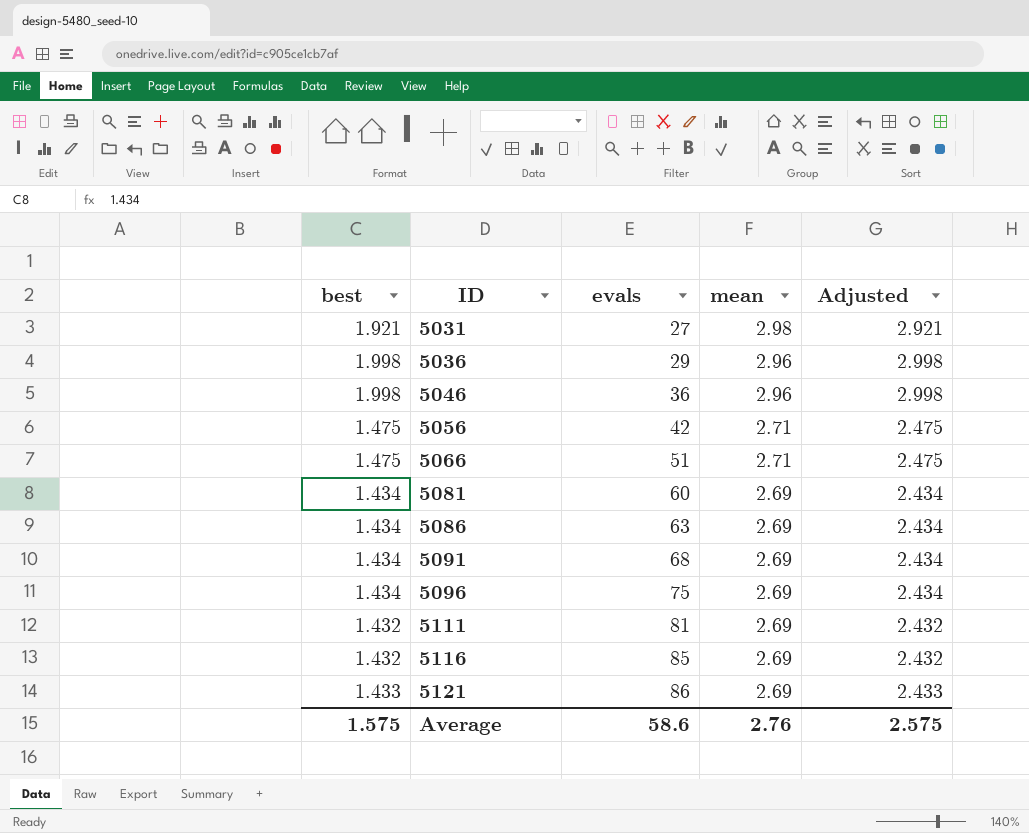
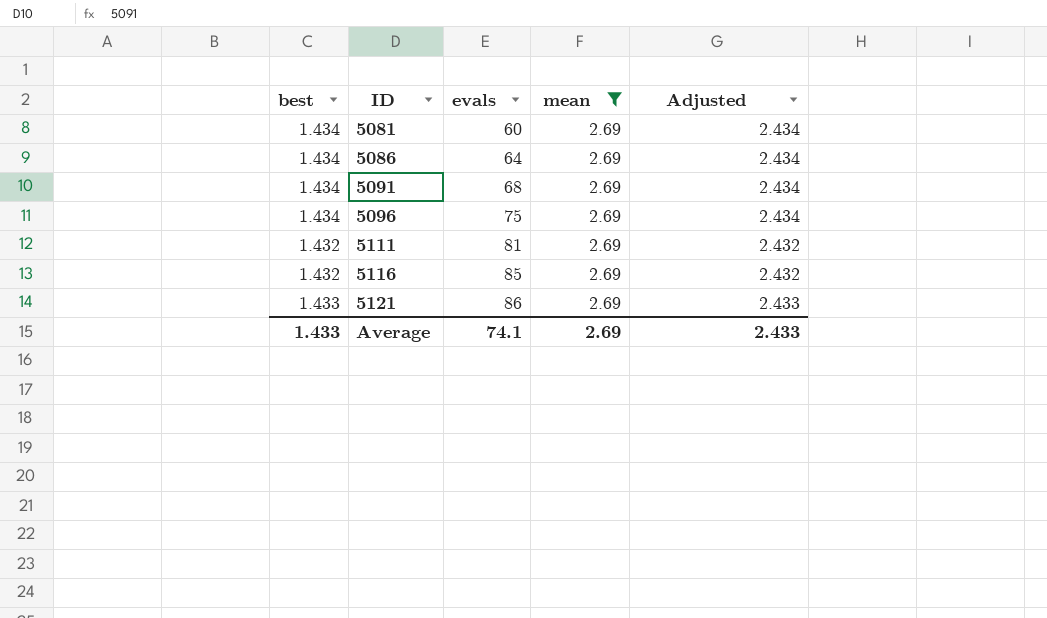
filter: none -> mean = 2.69
5086 | evals: 63 -> 64
Average | best: 1.575 -> 1.433
Average | evals: 58.6 -> 74.1
Average | mean: 2.76 -> 2.69
Average | Adjusted: 2.575 -> 2.433

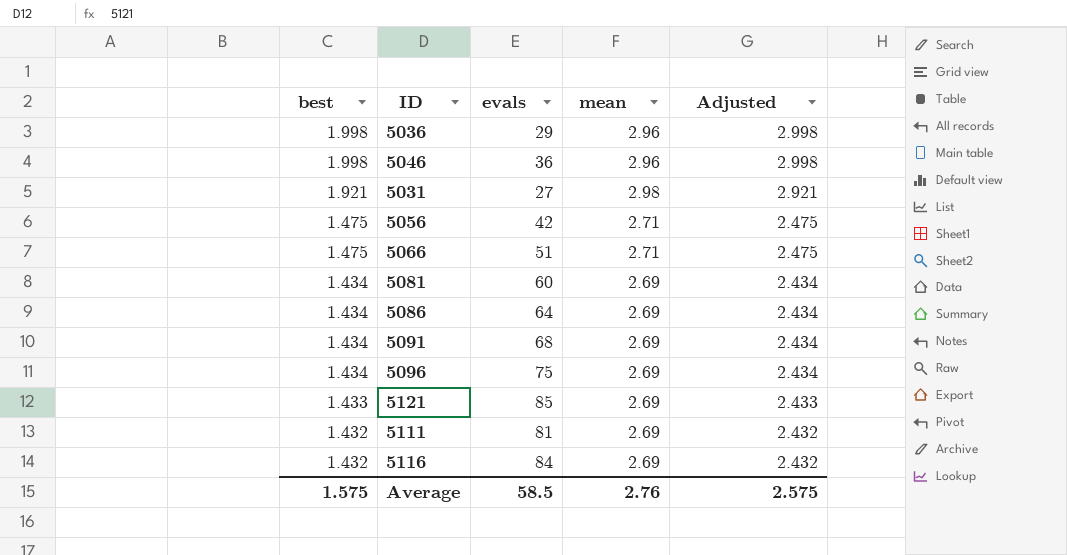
filter: mean = 2.69 -> none
row order: ID ascending -> best descending
5121 | evals: 86 -> 85
5116 | evals: 85 -> 84
Average | best: 1.433 -> 1.575
Average | evals: 74.1 -> 58.5
Average | mean: 2.69 -> 2.76
Average | Adjusted: 2.433 -> 2.575

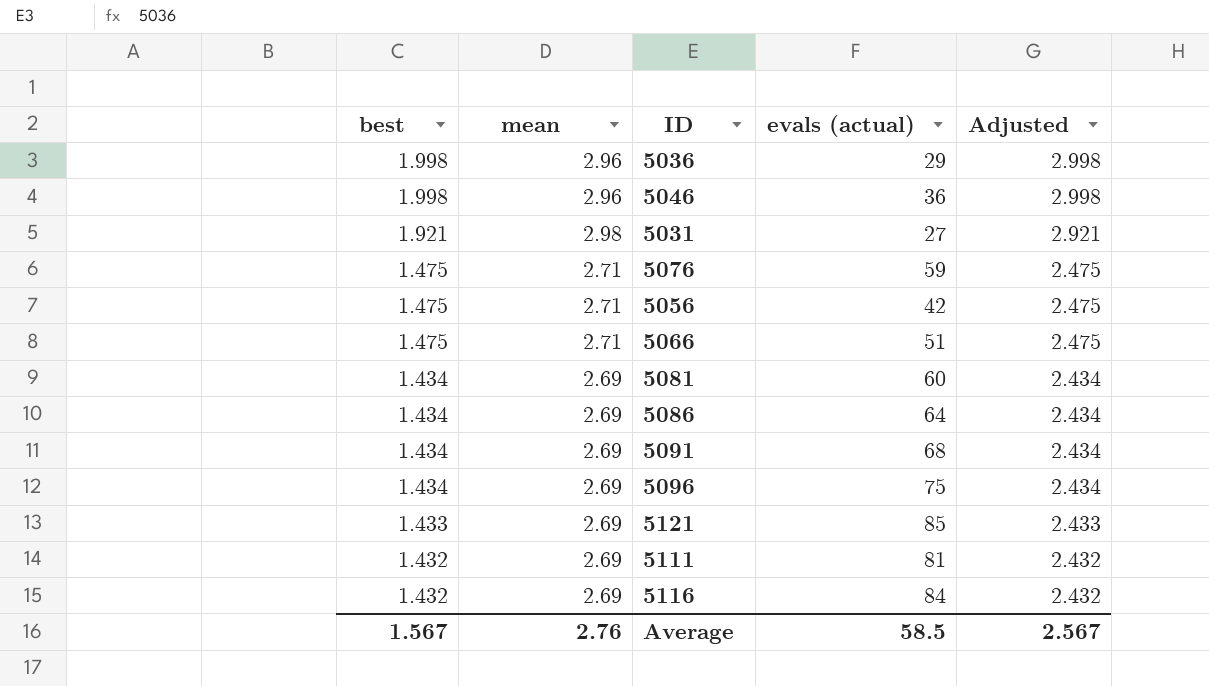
column mean | position: 4 -> 2
column name: evals -> evals (actual)
row 5076: none -> 1.475 | 2.71 | 59 | 2.475
Average | best: 1.575 -> 1.567
Average | Adjusted: 2.575 -> 2.567

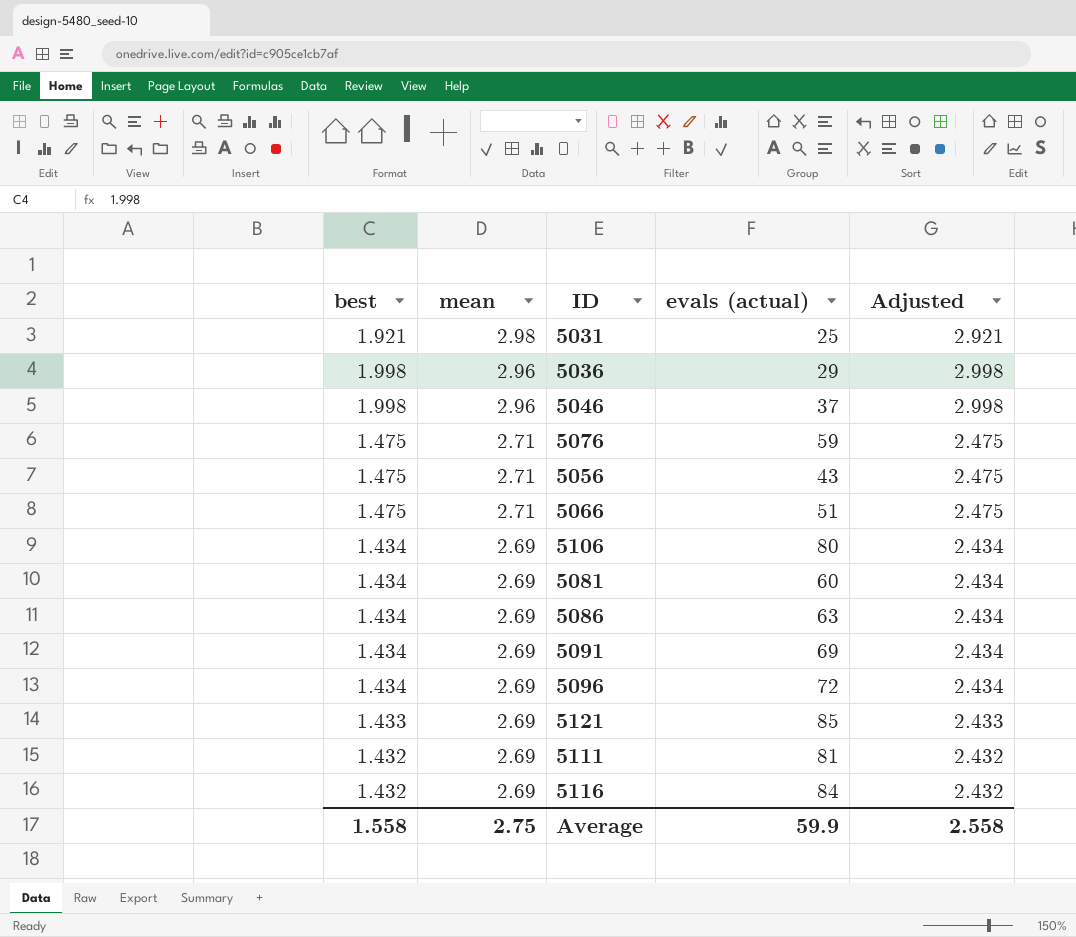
row order: best descending -> mean descending
5031 | evals (actual): 27 -> 25
5046 | evals (actual): 36 -> 37
5056 | evals (actual): 42 -> 43
row 5106: none -> 1.434 | 2.69 | 80 | 2.434
5086 | evals (actual): 64 -> 63
5091 | evals (actual): 68 -> 69
5096 | evals (actual): 75 -> 72
Average | best: 1.567 -> 1.558
Average | mean: 2.76 -> 2.75
Average | evals (actual): 58.5 -> 59.9
Average | Adjusted: 2.567 -> 2.558

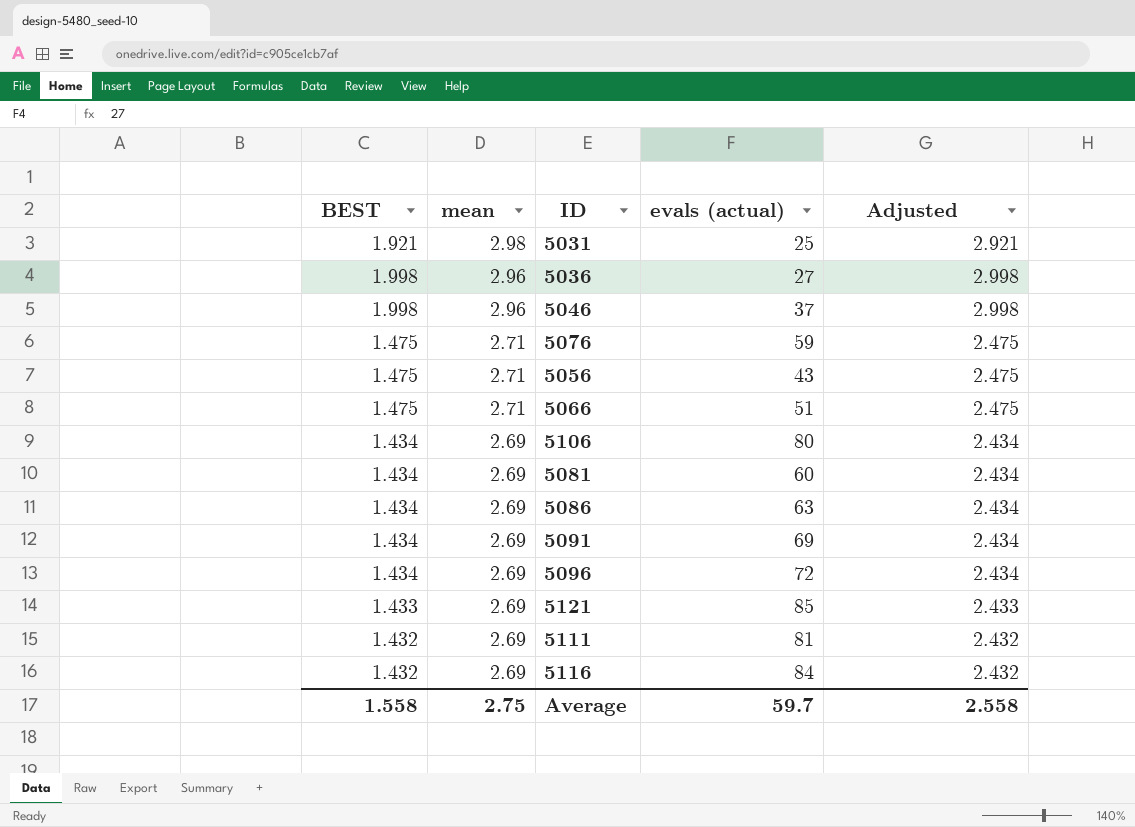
column name: best -> BEST
5036 | evals (actual): 29 -> 27
Average | evals (actual): 59.9 -> 59.7

